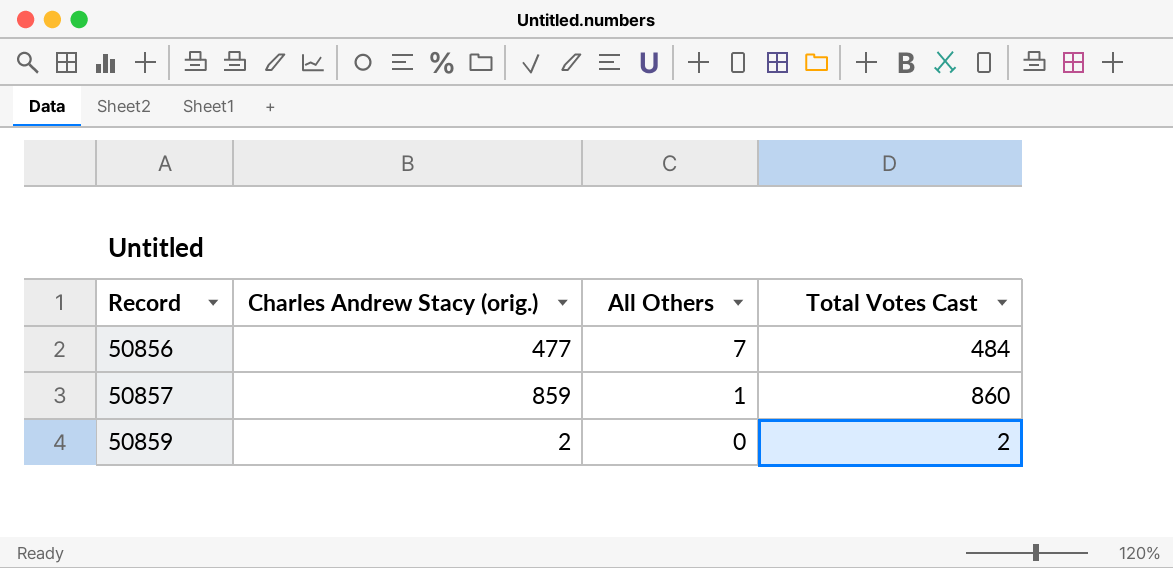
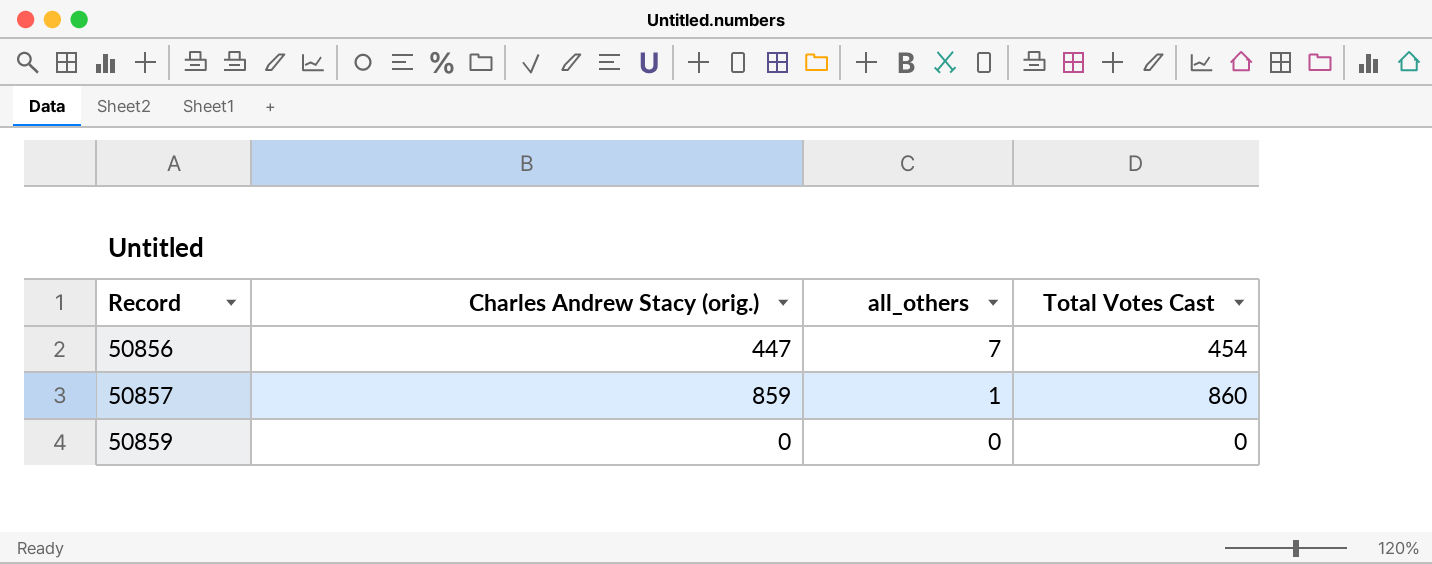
column name: All Others -> all_others
50856 | Charles Andrew Stacy (orig.): 477 -> 447
50856 | Total Votes Cast: 484 -> 454
50859 | Charles Andrew Stacy (orig.): 2 -> 0
50859 | Total Votes Cast: 2 -> 0

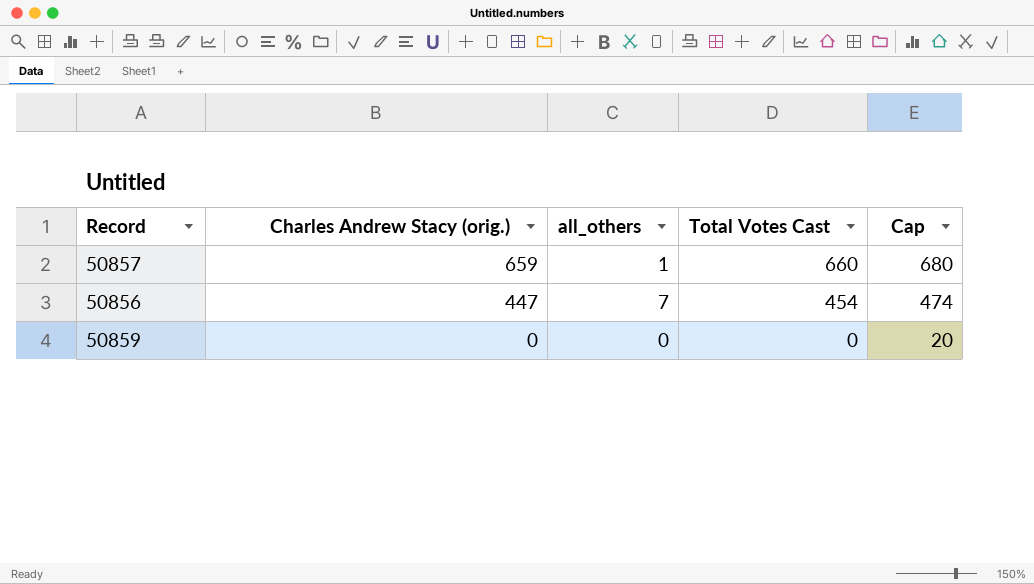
row order: Record ascending -> Charles Andrew Stacy (orig.) descending
column Cap | formula: none -> [Total Votes Cast] + 20
50857 | Charles Andrew Stacy (orig.): 859 -> 659
50857 | Total Votes Cast: 860 -> 660

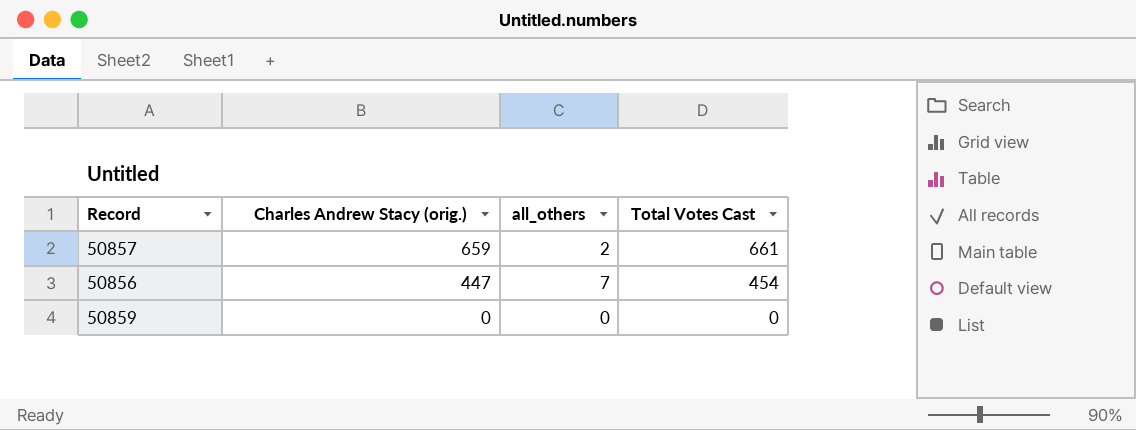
column Cap | formula: [Total Votes Cast] + 20 -> none
50857 | all_others: 1 -> 2
50857 | Total Votes Cast: 660 -> 661

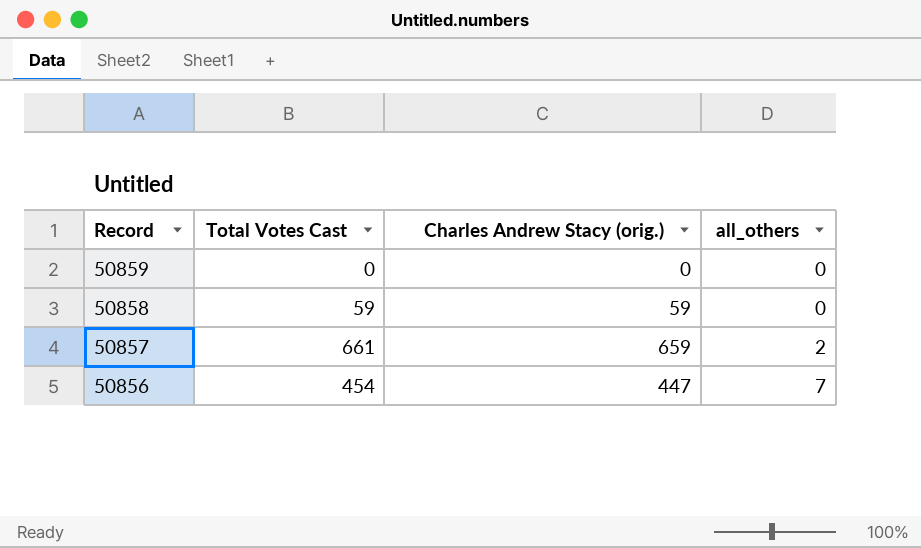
row order: Charles Andrew Stacy (orig.) descending -> Record descending
column Total Votes Cast | position: 4 -> 2
row 50858: none -> 59 | 59 | 0

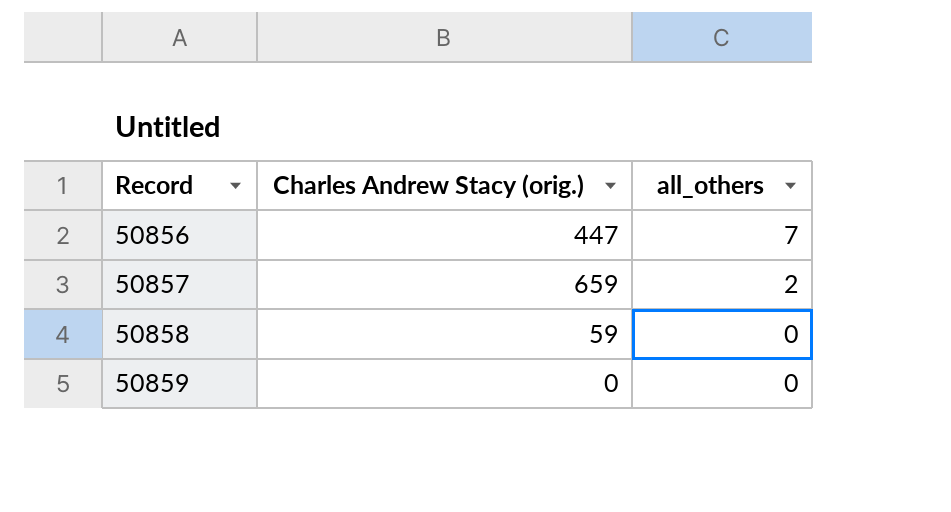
row order: Record descending -> Record ascending
column Total Votes Cast | formula: [Charles Andrew Stacy (orig.)] + [all_others] -> none

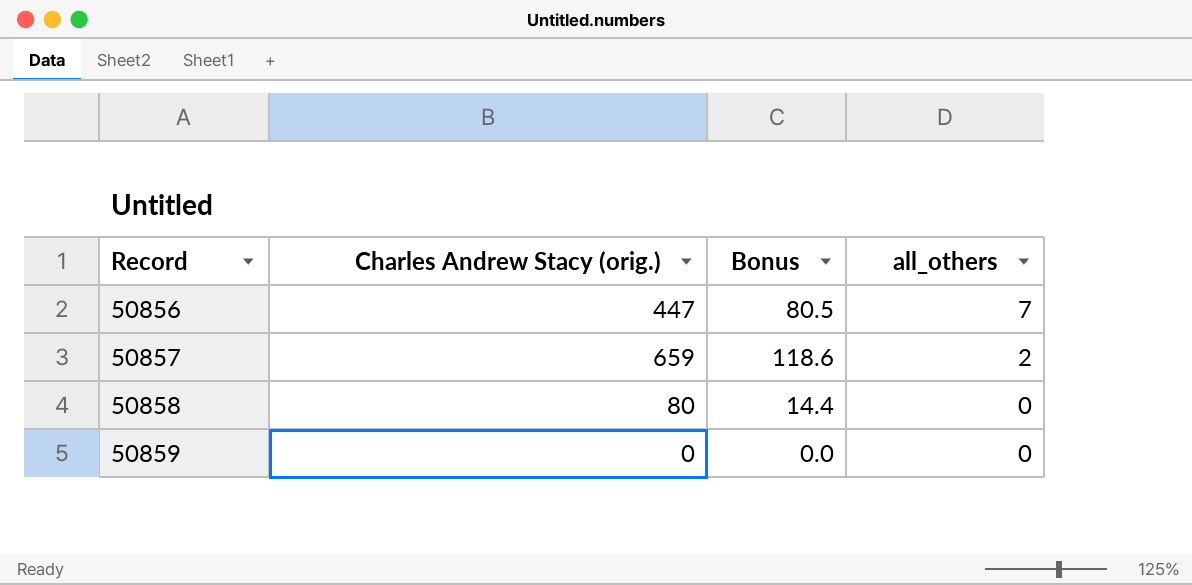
column Bonus | formula: none -> [Charles Andrew Stacy (orig.)] * 0.18
50858 | Charles Andrew Stacy (orig.): 59 -> 80

